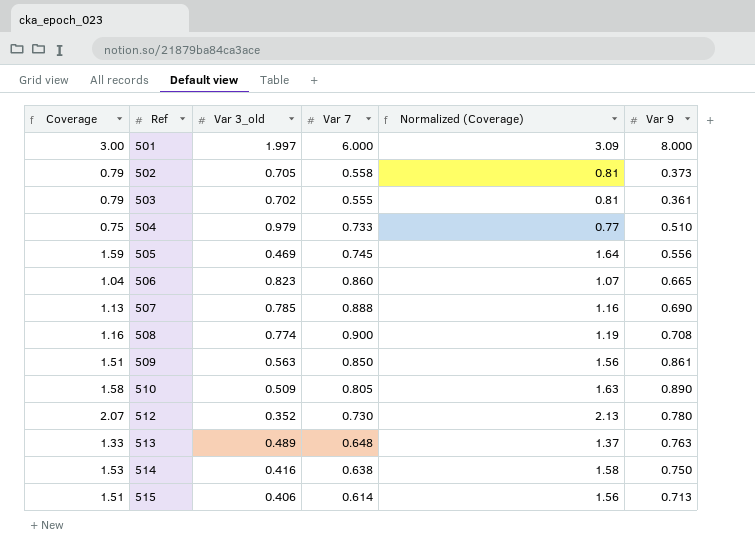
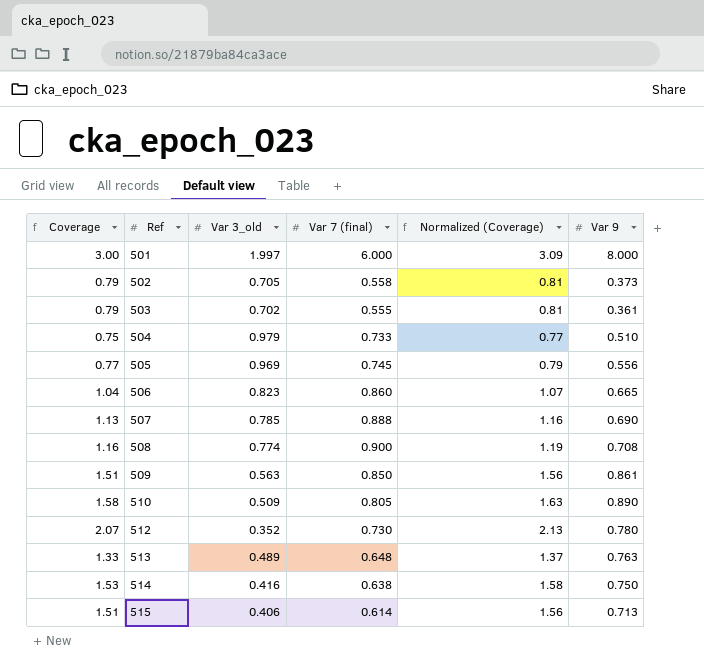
column name: Var 7 -> Var 7 (final)
505 | Coverage: 1.59 -> 0.77
505 | Var 3_old: 0.469 -> 0.969
505 | Normalized (Coverage): 1.64 -> 0.79

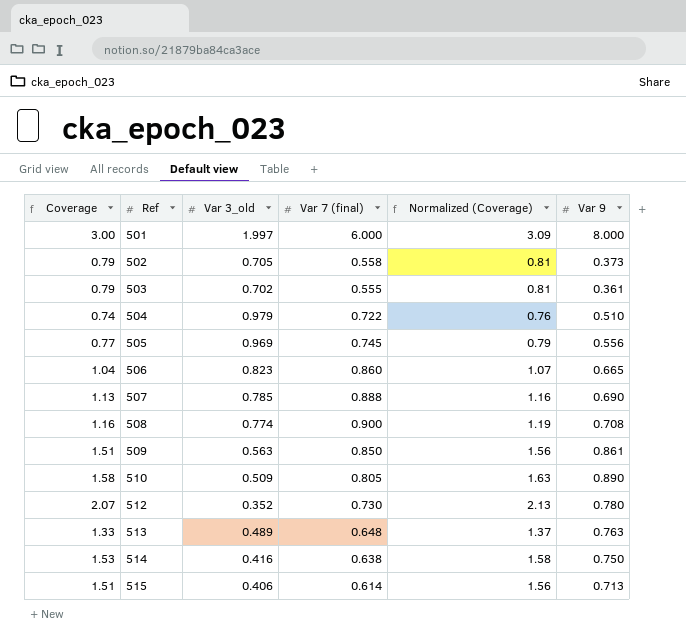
504 | Coverage: 0.75 -> 0.74
504 | Var 7 (final): 0.733 -> 0.722
504 | Normalized (Coverage): 0.77 -> 0.76

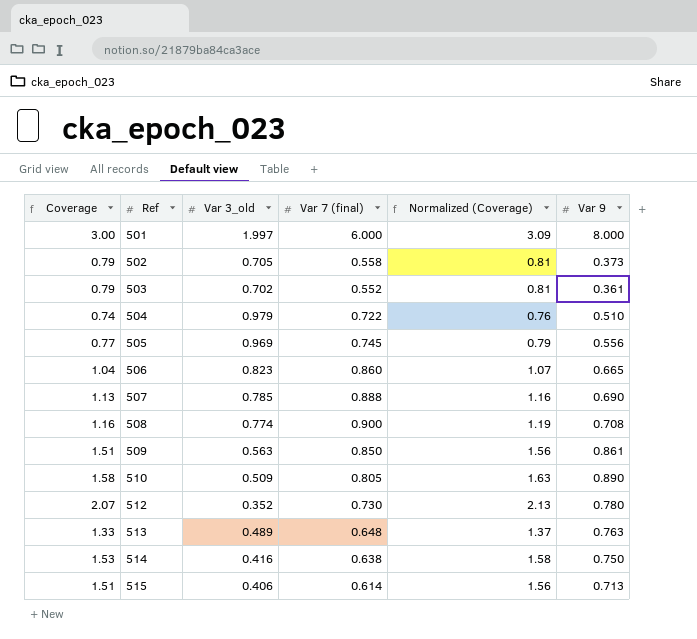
503 | Var 7 (final): 0.555 -> 0.552

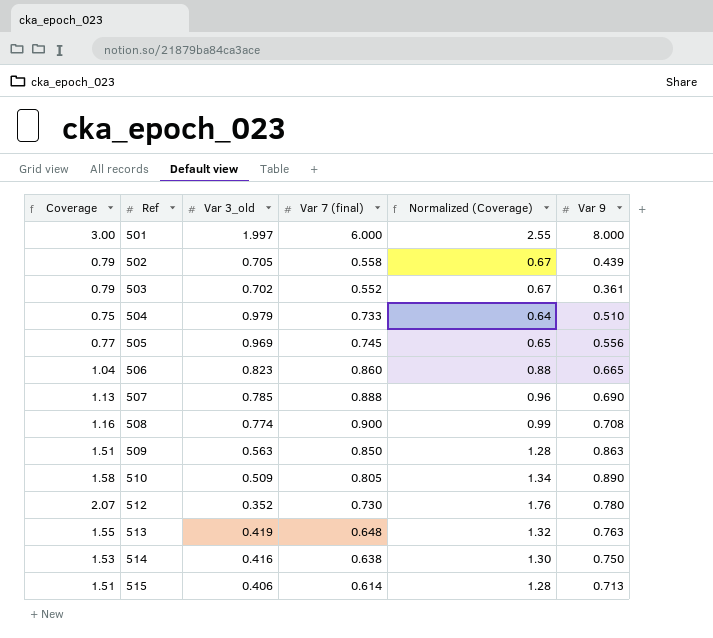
column Normalized (Coverage) | formula: [Coverage] * 1.03 -> [Coverage] * 0.85
502 | Var 9: 0.373 -> 0.439
504 | Coverage: 0.74 -> 0.75
504 | Var 7 (final): 0.722 -> 0.733
509 | Var 9: 0.861 -> 0.863
513 | Coverage: 1.33 -> 1.55
513 | Var 3_old: 0.489 -> 0.419

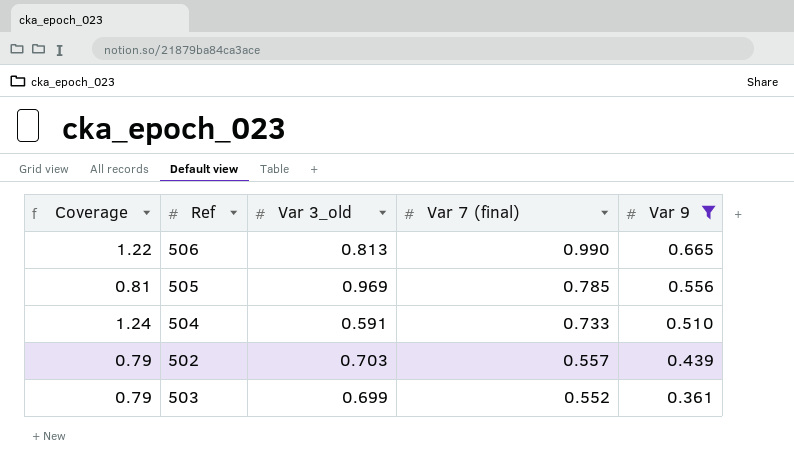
filter: none -> Var 9 <= 0.665
row order: Ref ascending -> Var 7 (final) descending
column Normalized (Coverage) | formula: [Coverage] * 0.85 -> none
506 | Coverage: 1.04 -> 1.22
506 | Var 3_old: 0.823 -> 0.813
506 | Var 7 (final): 0.860 -> 0.990
505 | Coverage: 0.77 -> 0.81
505 | Var 7 (final): 0.745 -> 0.785
504 | Coverage: 0.75 -> 1.24
504 | Var 3_old: 0.979 -> 0.591
502 | Var 3_old: 0.705 -> 0.703
502 | Var 7 (final): 0.558 -> 0.557
503 | Var 3_old: 0.702 -> 0.699

